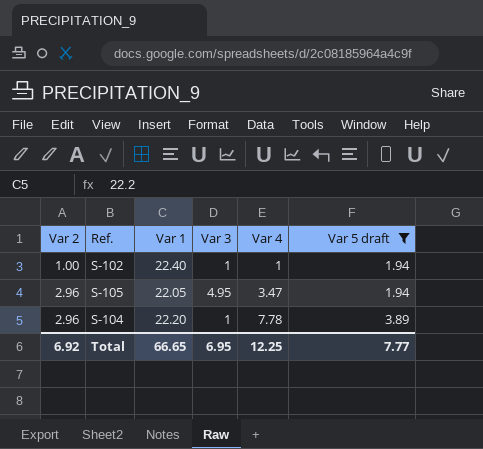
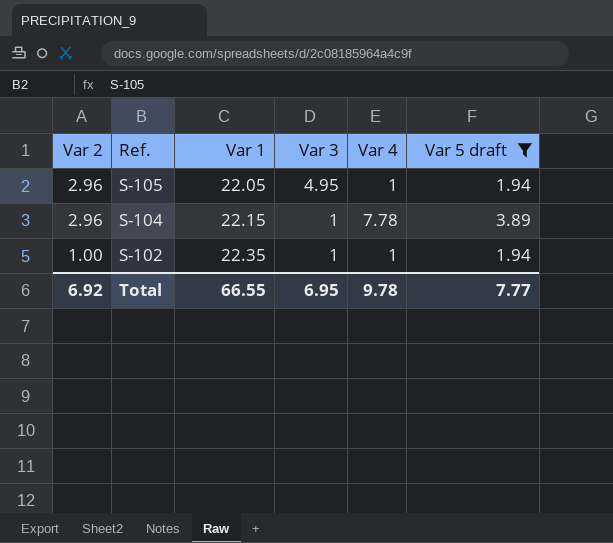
row order: Var 2 ascending -> Var 2 descending
S-105 | Var 4: 3.47 -> 1
S-104 | Var 1: 22.20 -> 22.15
S-102 | Var 1: 22.40 -> 22.35
Total | Var 1: 66.65 -> 66.55
Total | Var 4: 12.25 -> 9.78

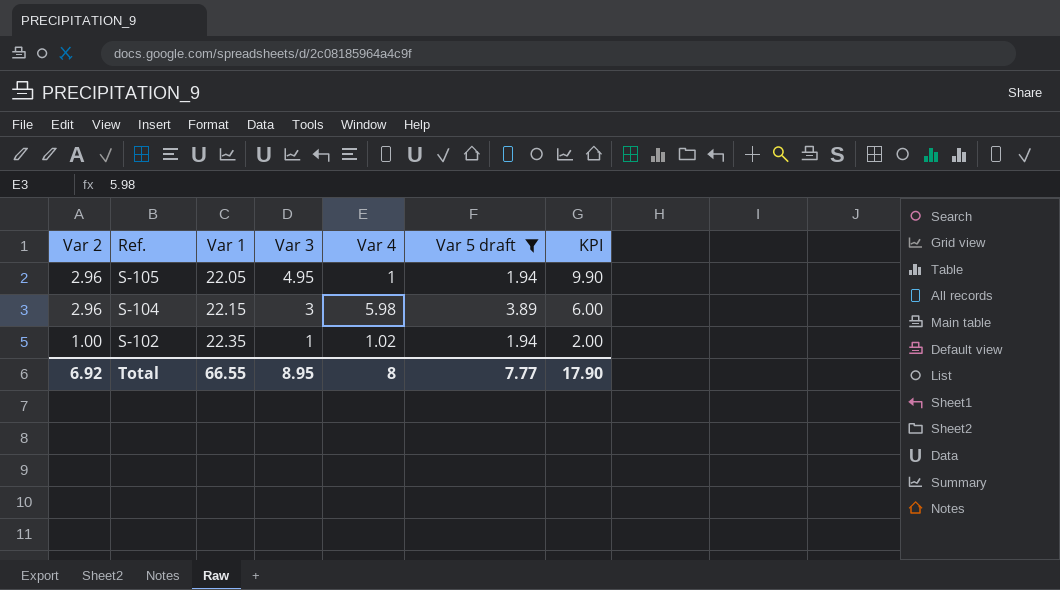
column KPI | formula: none -> [Var 3] * 2
S-104 | Var 3: 1 -> 3
S-104 | Var 4: 7.78 -> 5.98
S-102 | Var 4: 1 -> 1.02
Total | Var 3: 6.95 -> 8.95
Total | Var 4: 9.78 -> 8

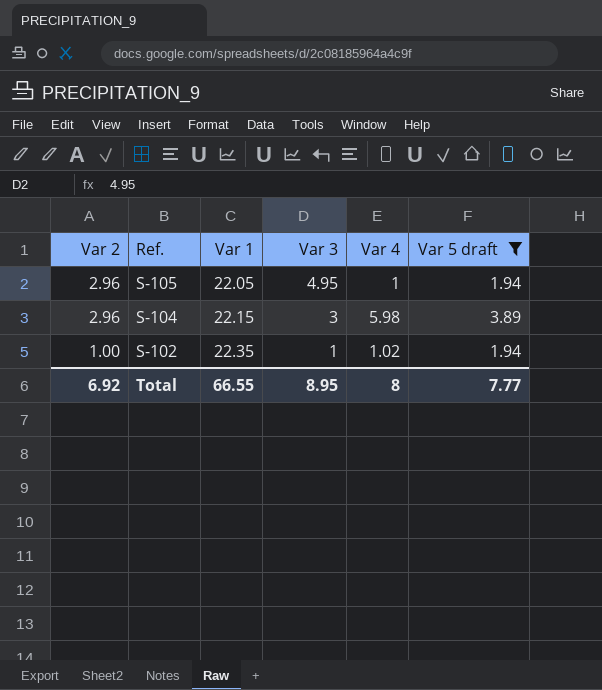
column KPI | formula: [Var 3] * 2 -> none

